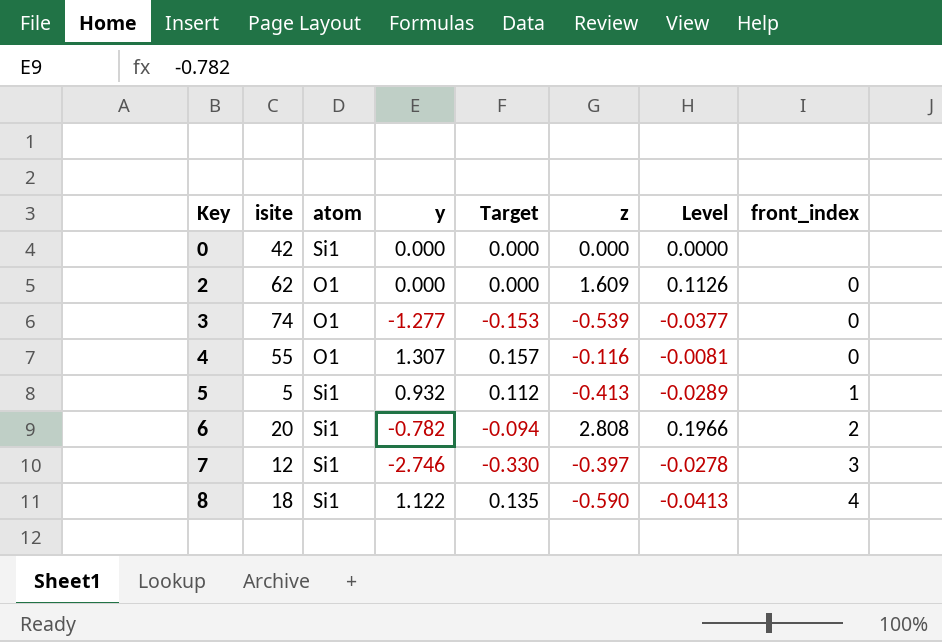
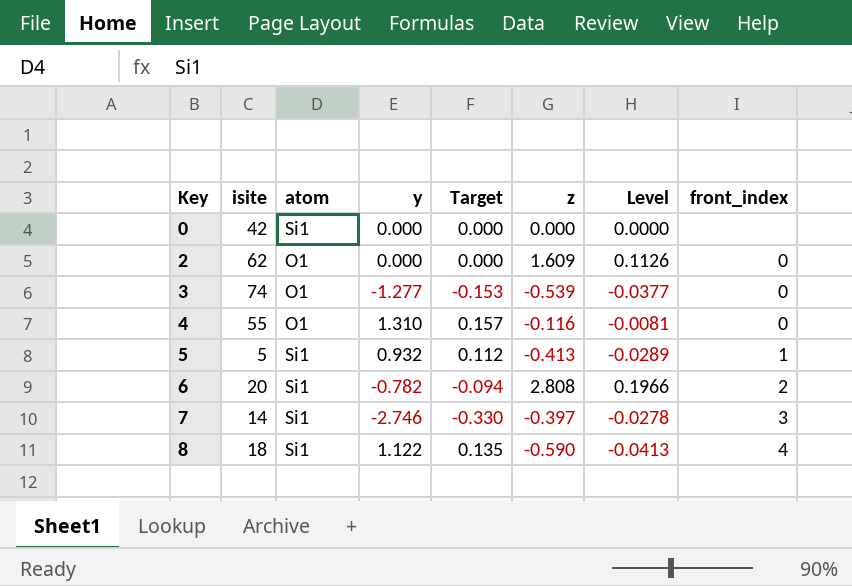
4 | y: 1.307 -> 1.310
7 | isite: 12 -> 14

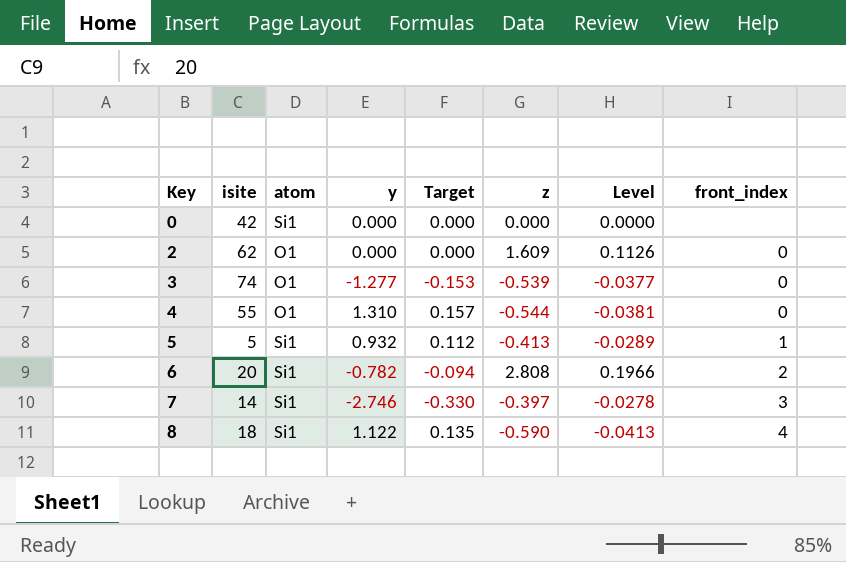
4 | z: -0.116 -> -0.544
4 | Level: -0.0081 -> -0.0381

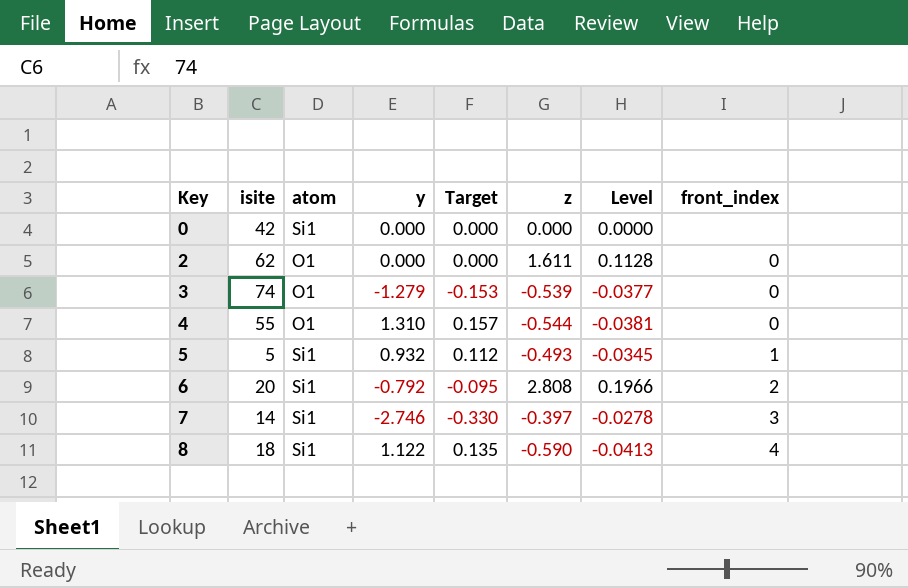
2 | z: 1.609 -> 1.611
2 | Level: 0.1126 -> 0.1128
3 | y: -1.277 -> -1.279
5 | z: -0.413 -> -0.493
5 | Level: -0.0289 -> -0.0345
6 | y: -0.782 -> -0.792
6 | Target: -0.094 -> -0.095

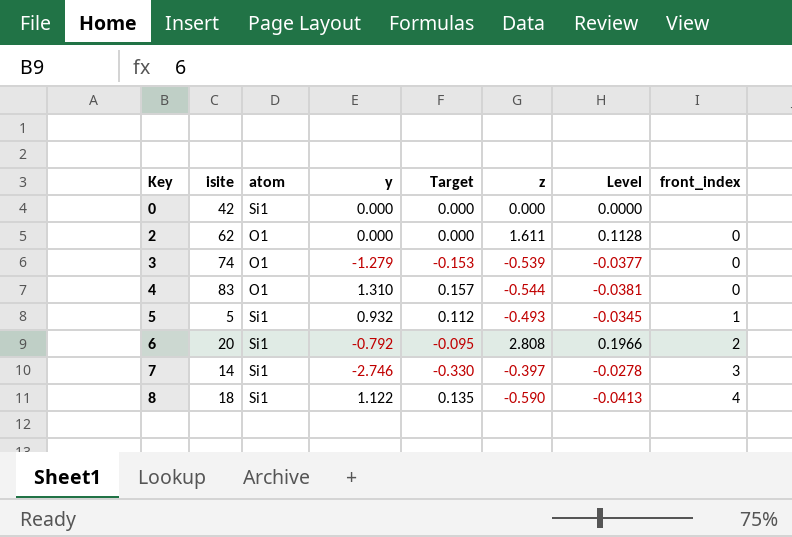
4 | isite: 55 -> 83

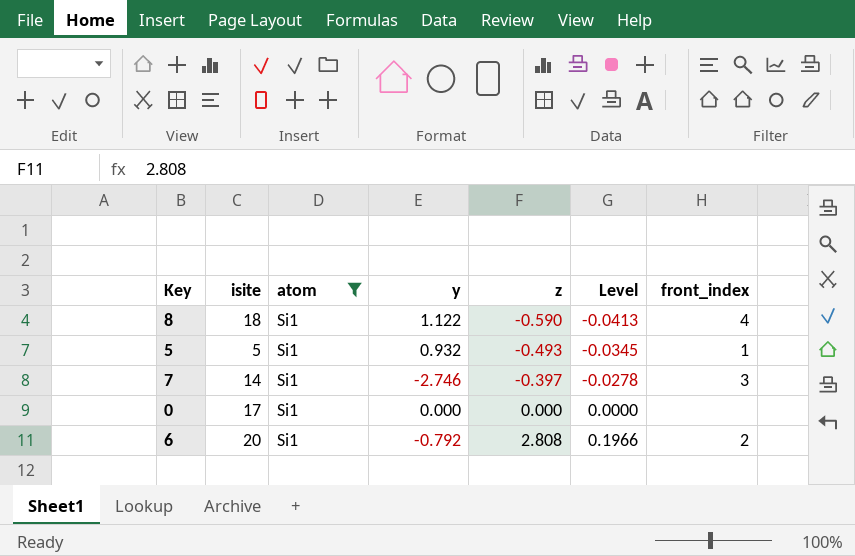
filter: none -> atom = Si1
row order: Key ascending -> z ascending
column Target | formula: [y] * 0.12 -> none
0 | isite: 42 -> 17

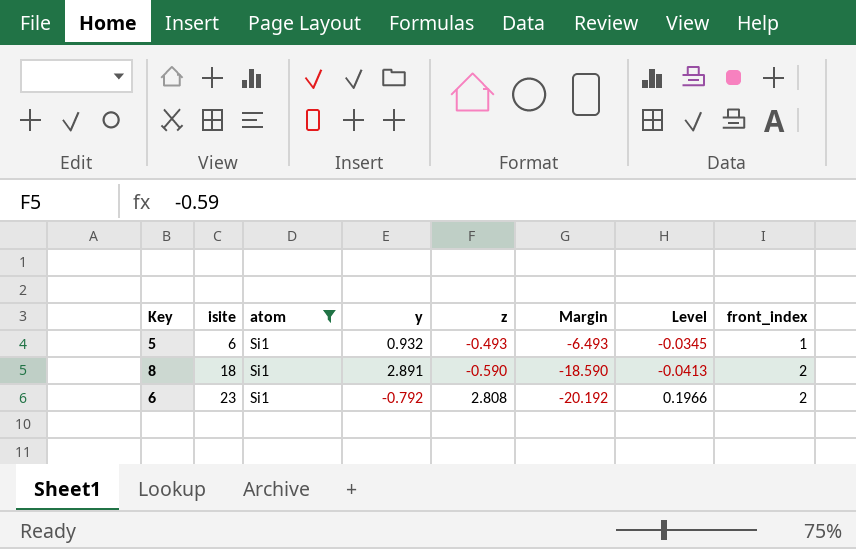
row order: z ascending -> isite ascending
column Margin | formula: none -> [z] - [isite]
row 7: 14 | Si1 | -2.746 | -0.397 | -0.0278 | 3 -> none
row 0: 17 | Si1 | 0.000 | 0.000 | 0.0000 | none -> none
5 | isite: 5 -> 6
8 | y: 1.122 -> 2.891
8 | front_index: 4 -> 2
6 | isite: 20 -> 23

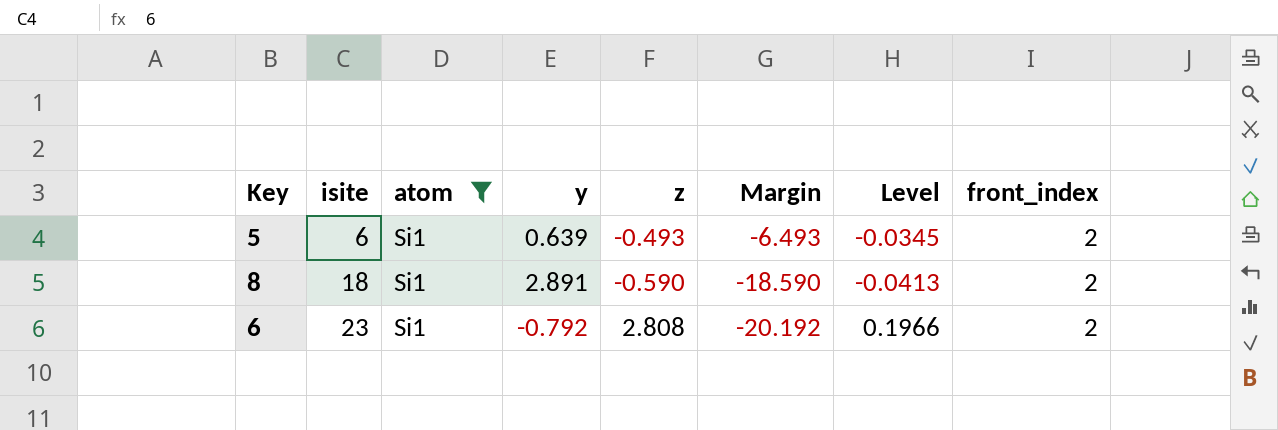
5 | y: 0.932 -> 0.639
5 | front_index: 1 -> 2

